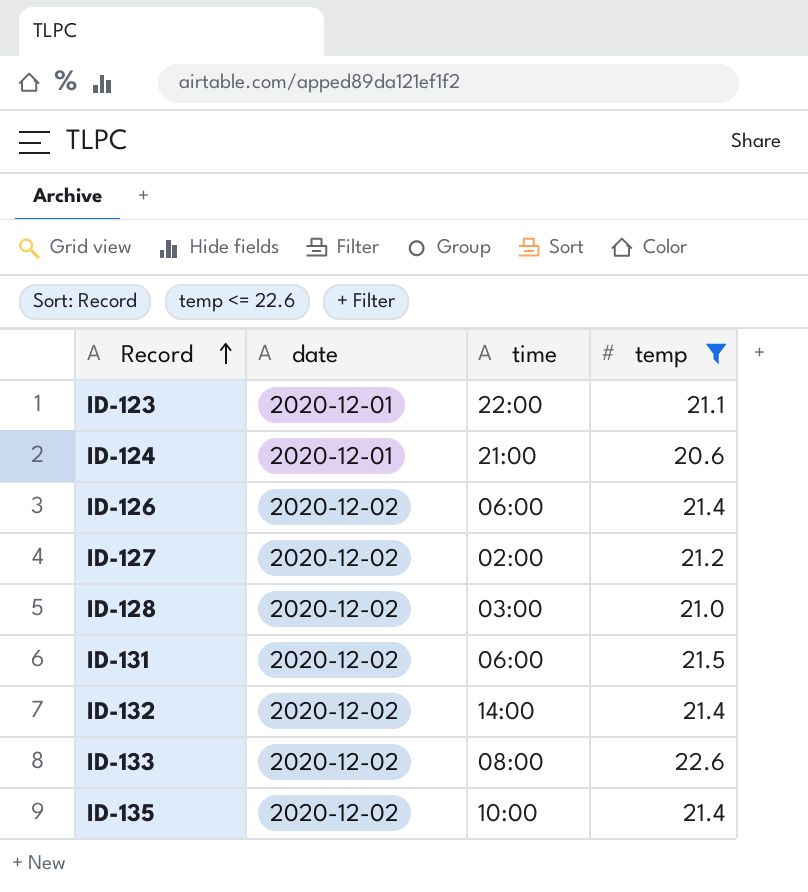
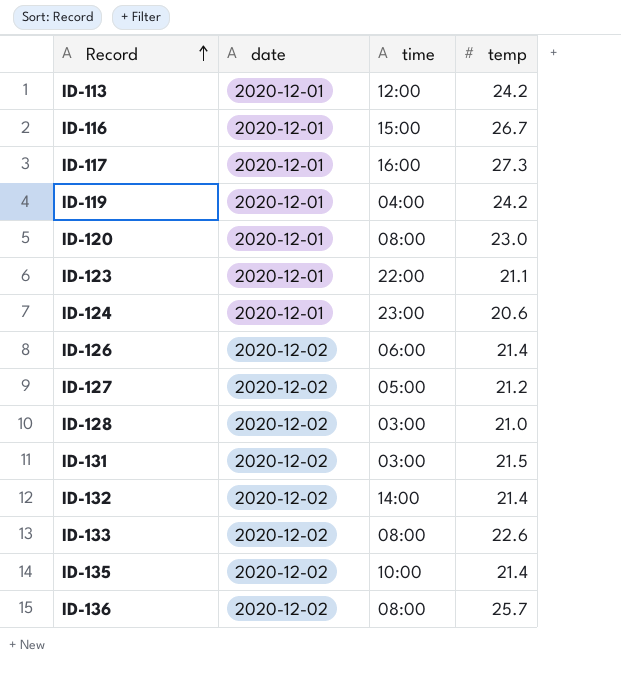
filter: temp <= 22.6 -> none
ID-124 | time: 21:00 -> 23:00
ID-127 | time: 02:00 -> 05:00
ID-131 | time: 06:00 -> 03:00

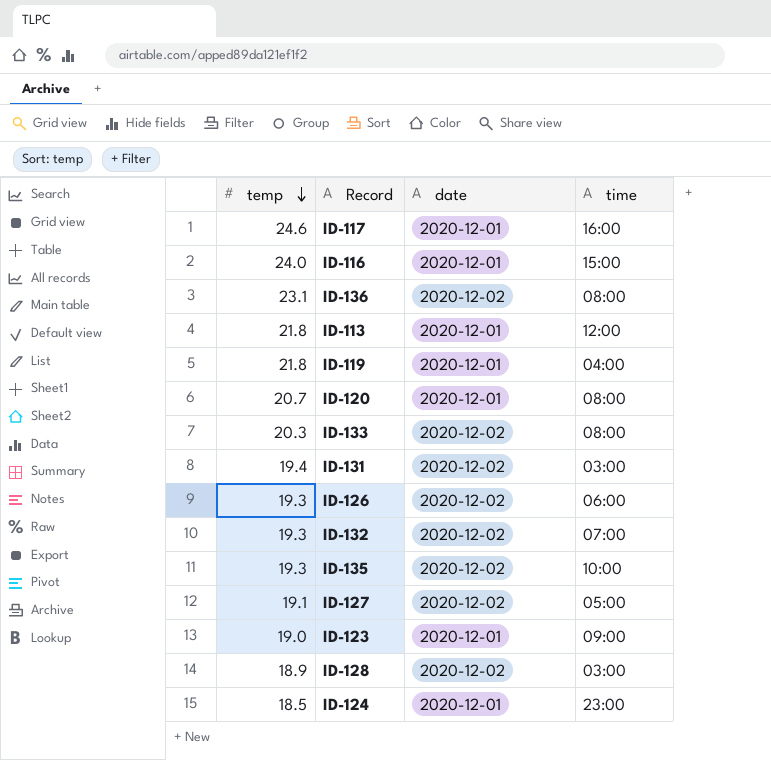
row order: Record ascending -> temp descending
column temp | position: 4 -> 1
ID-117 | temp: 27.3 -> 24.6
ID-116 | temp: 26.7 -> 24.0
ID-136 | temp: 25.7 -> 23.1
ID-113 | temp: 24.2 -> 21.8
ID-119 | temp: 24.2 -> 21.8
ID-120 | temp: 23.0 -> 20.7
ID-133 | temp: 22.6 -> 20.3
ID-131 | temp: 21.5 -> 19.4
ID-126 | temp: 21.4 -> 19.3
ID-132 | temp: 21.4 -> 19.3
ID-132 | time: 14:00 -> 07:00
ID-135 | temp: 21.4 -> 19.3
ID-127 | temp: 21.2 -> 19.1
ID-123 | temp: 21.1 -> 19.0
ID-123 | time: 22:00 -> 09:00
ID-128 | temp: 21.0 -> 18.9
ID-124 | temp: 20.6 -> 18.5

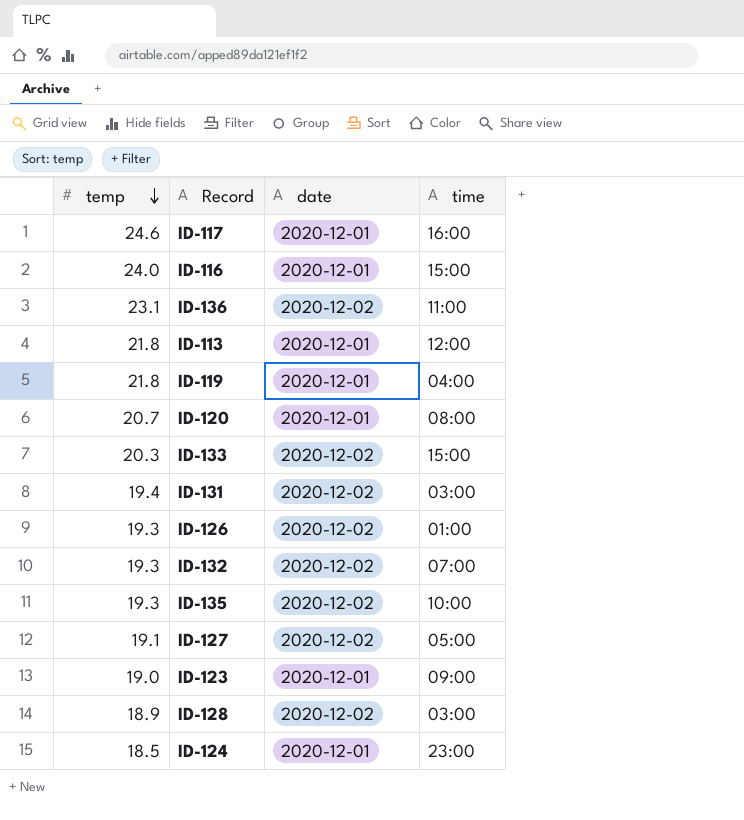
ID-136 | time: 08:00 -> 11:00
ID-133 | time: 08:00 -> 15:00
ID-126 | time: 06:00 -> 01:00

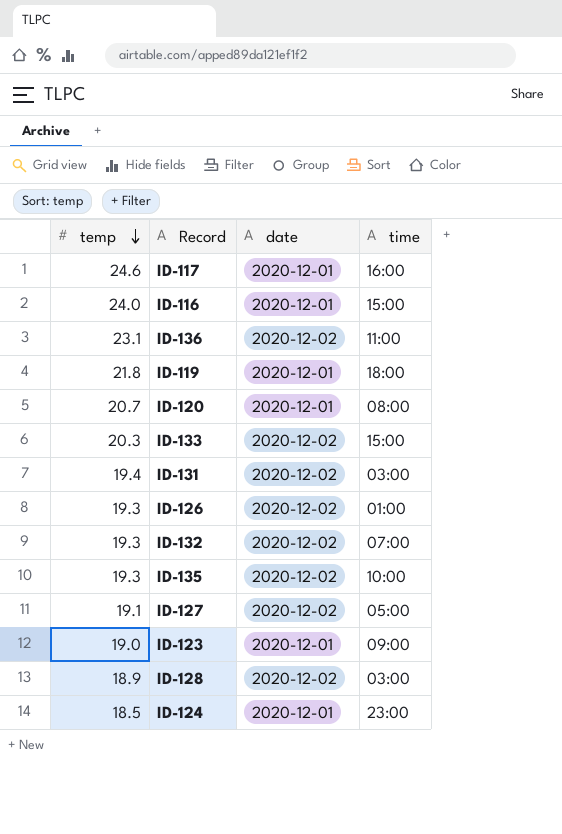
row ID-113: 21.8 | 2020-12-01 | 12:00 -> none
ID-119 | time: 04:00 -> 18:00

